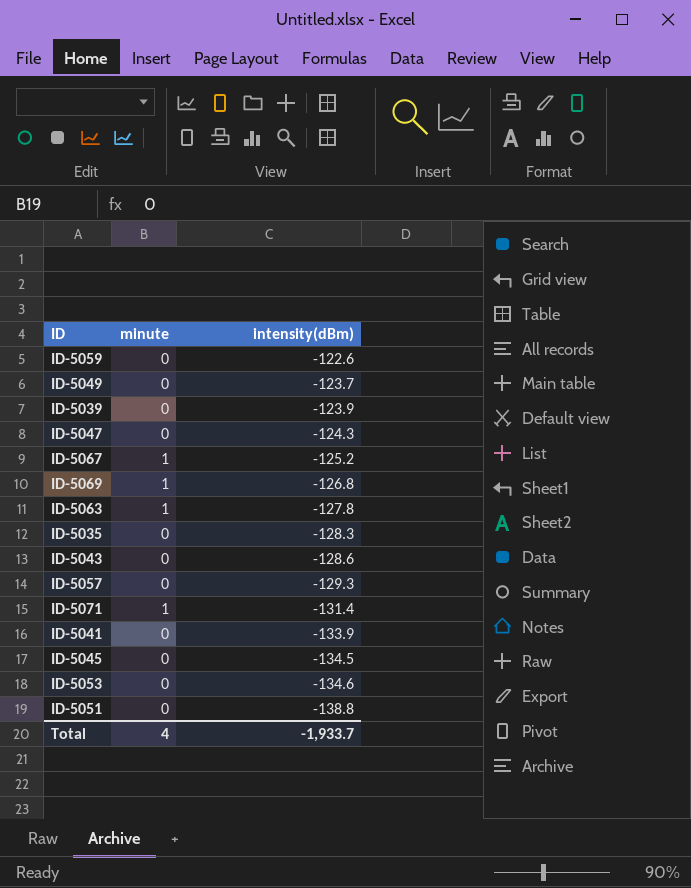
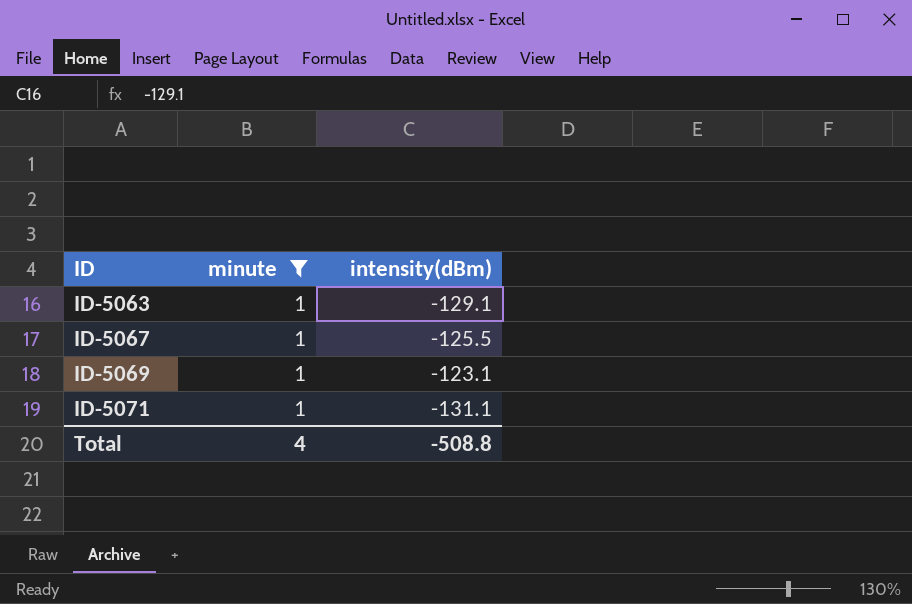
filter: none -> minute = 1
row order: intensity(dBm) descending -> ID ascending
ID-5063 | intensity(dBm): -127.8 -> -129.1
ID-5067 | intensity(dBm): -125.2 -> -125.5
ID-5069 | intensity(dBm): -126.8 -> -123.1
ID-5071 | intensity(dBm): -131.4 -> -131.1
Total | intensity(dBm): -1,933.7 -> -508.8

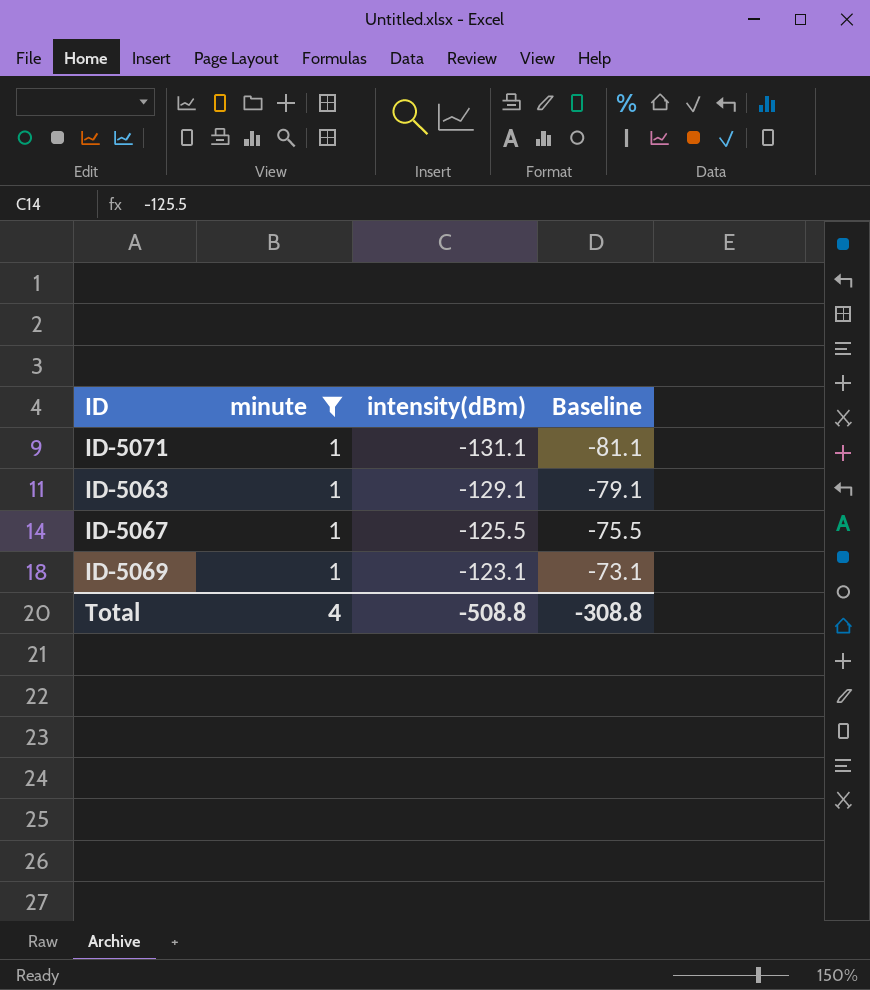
row order: ID ascending -> intensity(dBm) ascending
column Baseline | formula: none -> [intensity(dBm)] + 50

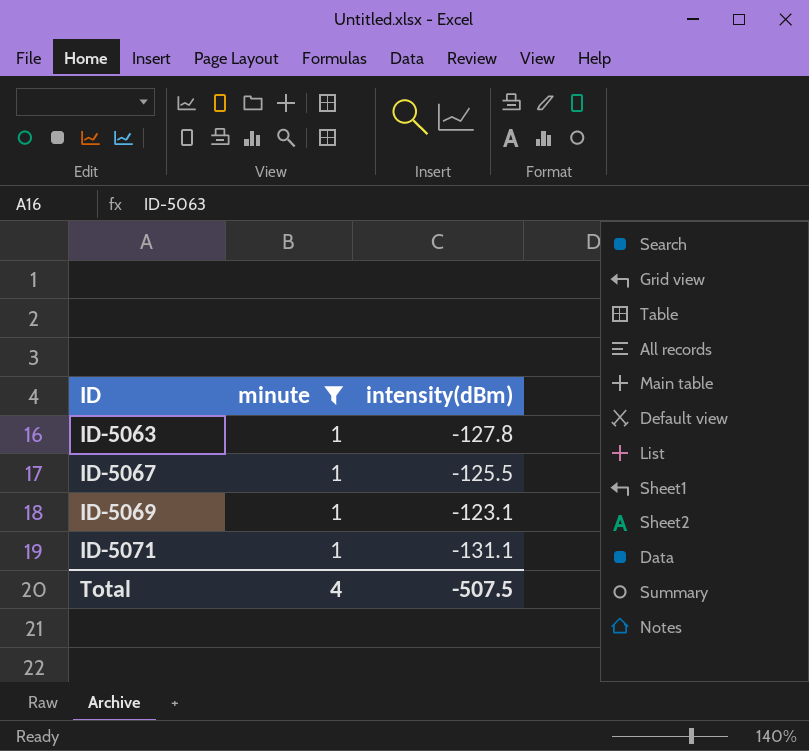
row order: intensity(dBm) ascending -> ID ascending
column Baseline | formula: [intensity(dBm)] + 50 -> none
ID-5063 | intensity(dBm): -129.1 -> -127.8
Total | intensity(dBm): -508.8 -> -507.5

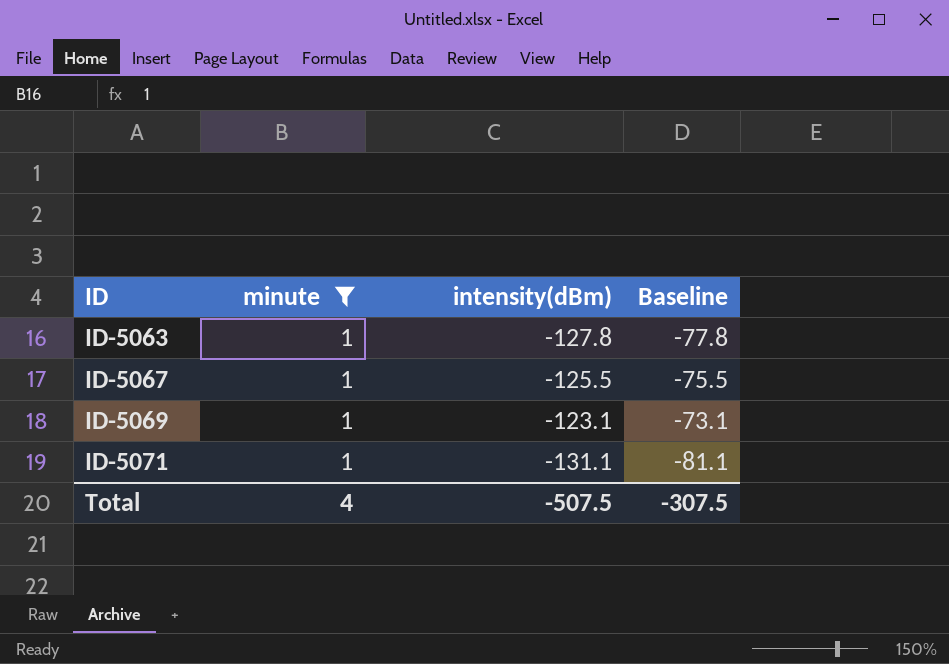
column Baseline | formula: none -> [intensity(dBm)] + 50

